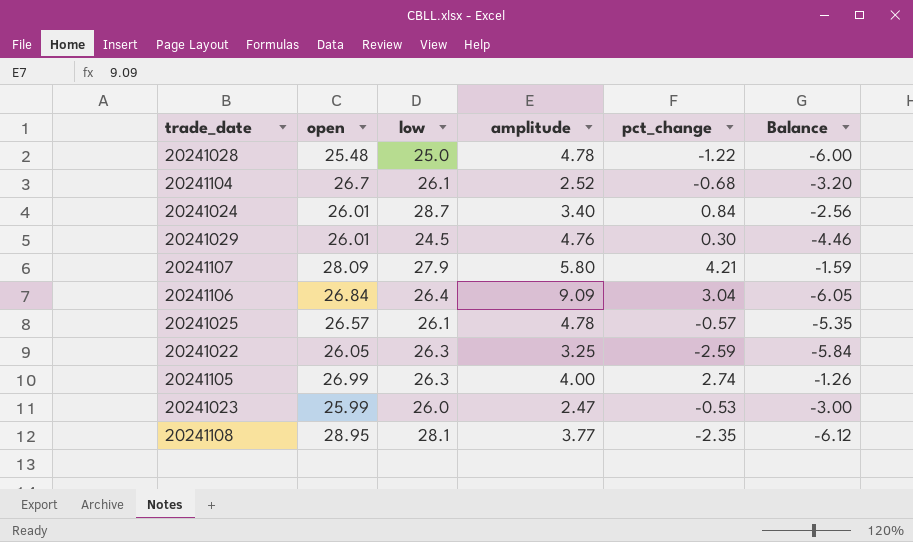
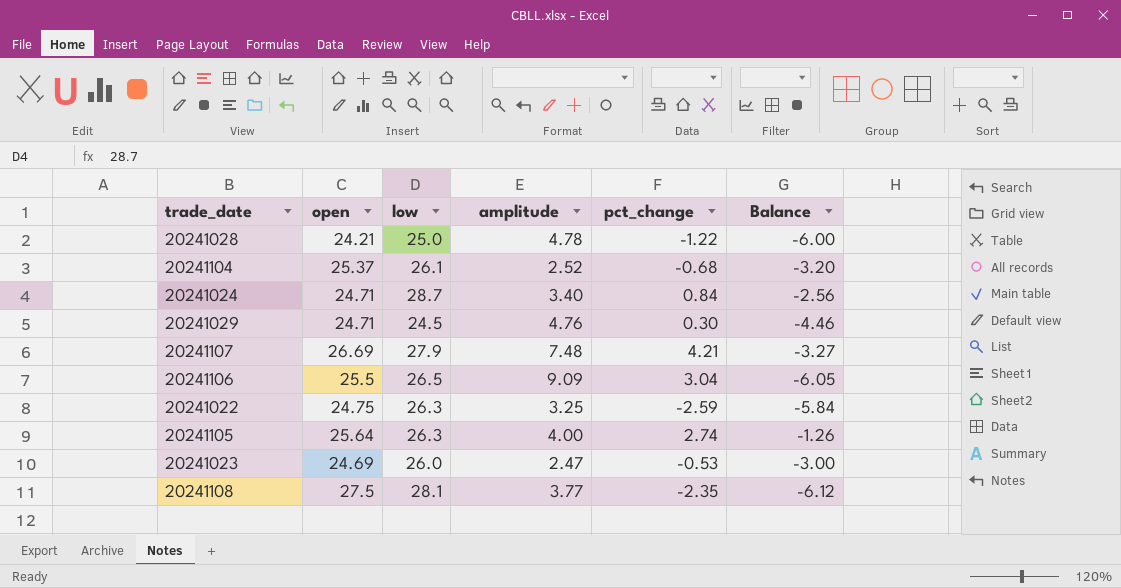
row 20241025: 26.57 | 26.1 | 4.78 | -0.57 | -5.35 -> none
20241028 | open: 25.48 -> 24.21
20241104 | open: 26.7 -> 25.37
20241024 | open: 26.01 -> 24.71
20241029 | open: 26.01 -> 24.71
20241107 | open: 28.09 -> 26.69
20241107 | amplitude: 5.80 -> 7.48
20241107 | Balance: -1.59 -> -3.27
20241106 | open: 26.84 -> 25.5
20241106 | low: 26.4 -> 26.5
20241022 | open: 26.05 -> 24.75
20241105 | open: 26.99 -> 25.64
20241023 | open: 25.99 -> 24.69
20241108 | open: 28.95 -> 27.5

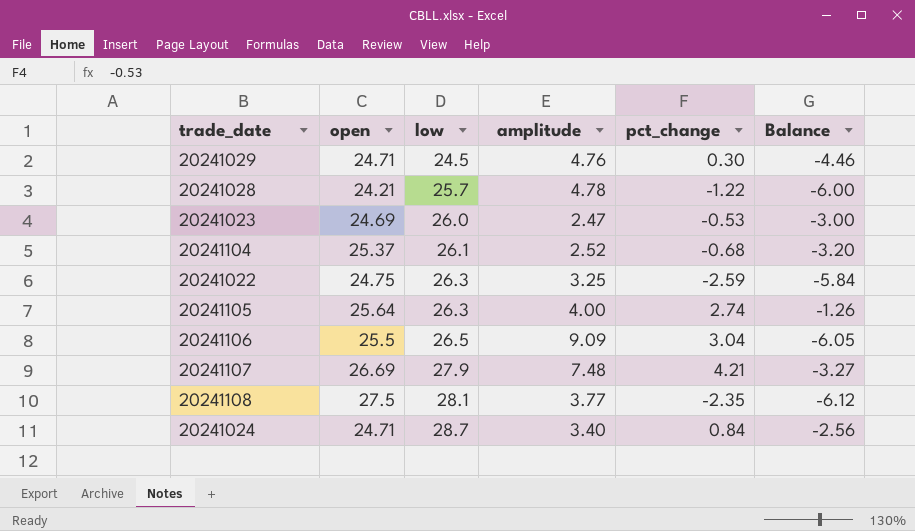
row order: none -> low ascending
20241028 | low: 25.0 -> 25.7

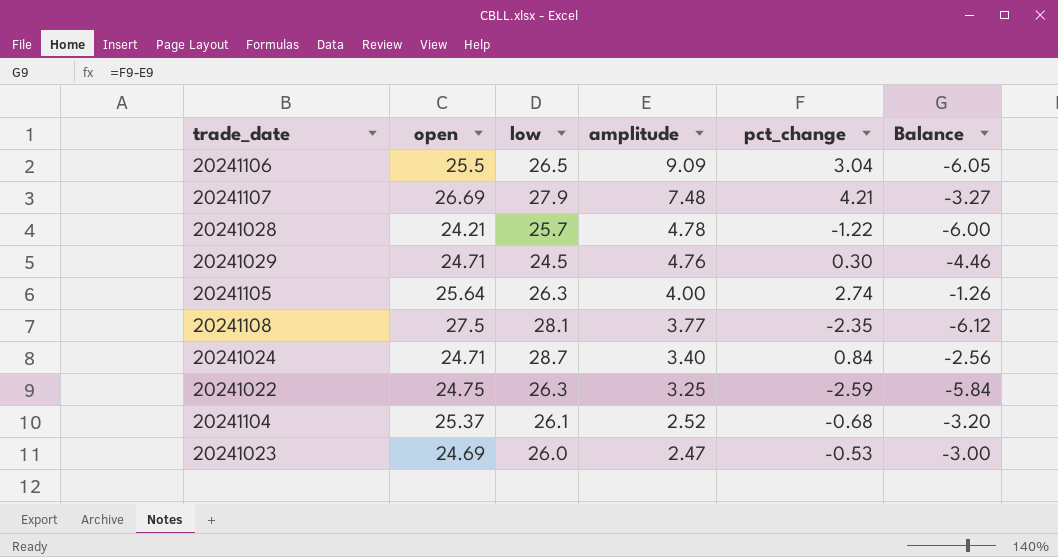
row order: low ascending -> amplitude descending

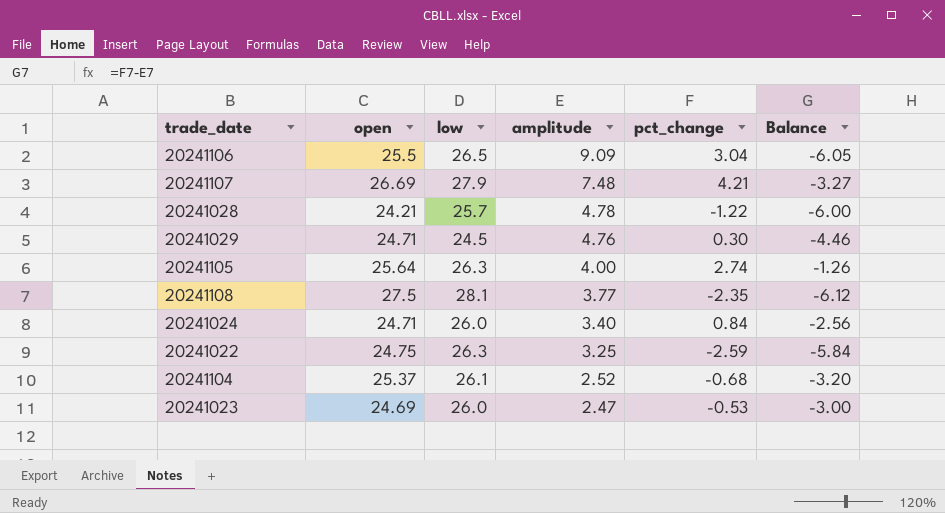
20241024 | low: 28.7 -> 26.0

